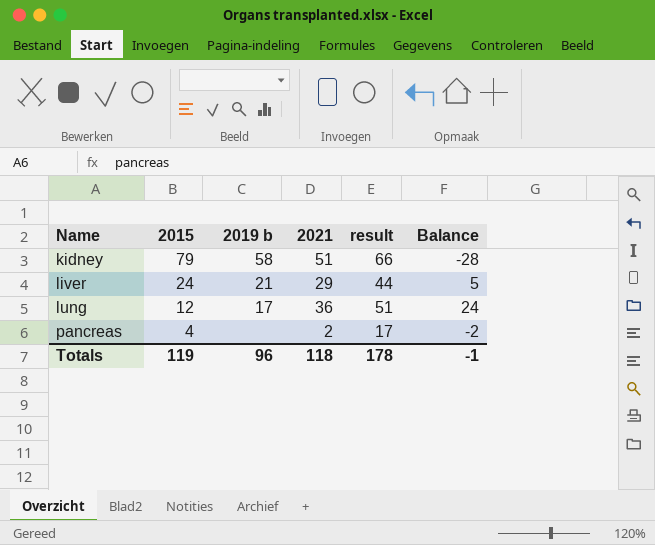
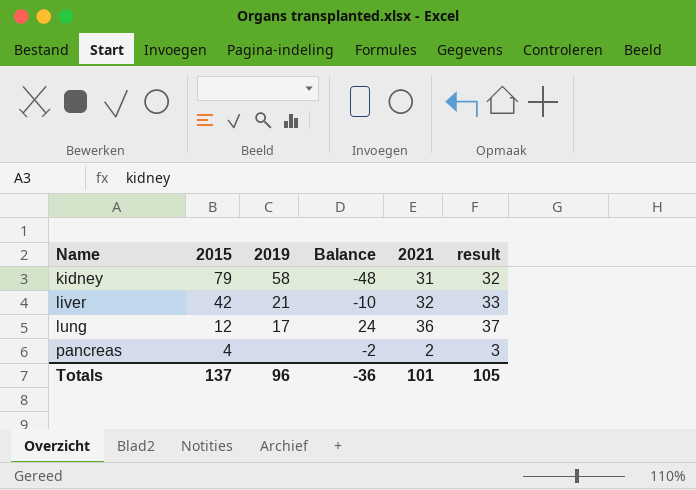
column name: 2019 b -> 2019
column Balance | position: 6 -> 4
column result | formula: [2021] + 15 -> [2021] + 1
kidney | Balance: -28 -> -48
kidney | 2021: 51 -> 31
liver | 2015: 24 -> 42
liver | Balance: 5 -> -10
liver | 2021: 29 -> 32
Totals | 2015: 119 -> 137
Totals | Balance: -1 -> -36
Totals | 2021: 118 -> 101
Totals | result: 178 -> 105

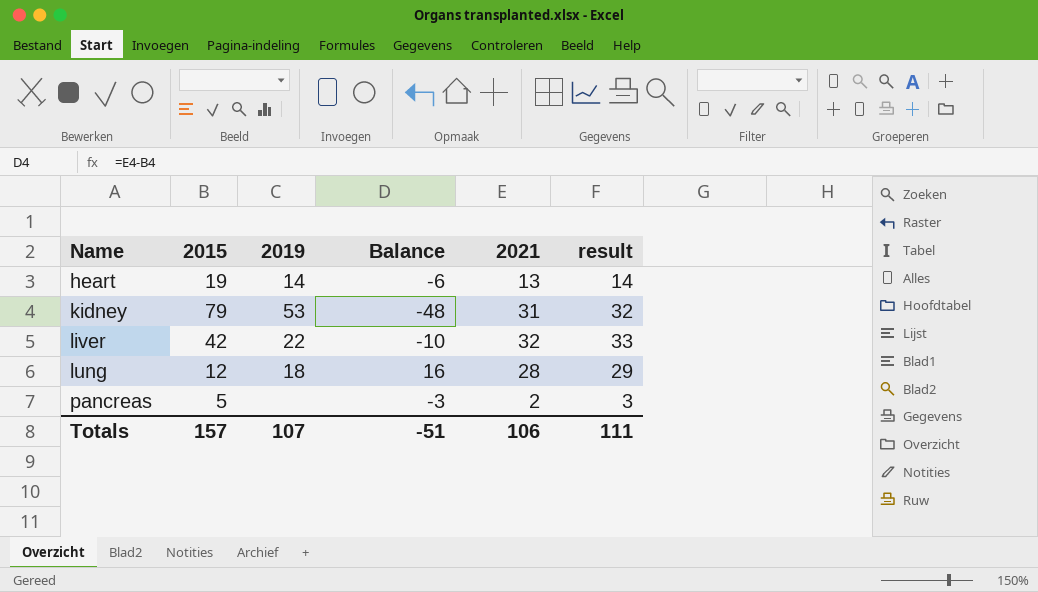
row heart: none -> 19 | 14 | -6 | 13 | 14
kidney | 2019: 58 -> 53
liver | 2019: 21 -> 22
lung | 2019: 17 -> 18
lung | Balance: 24 -> 16
lung | 2021: 36 -> 28
lung | result: 37 -> 29
pancreas | 2015: 4 -> 5
pancreas | Balance: -2 -> -3
Totals | 2015: 137 -> 157
Totals | 2019: 96 -> 107
Totals | Balance: -36 -> -51
Totals | 2021: 101 -> 106
Totals | result: 105 -> 111

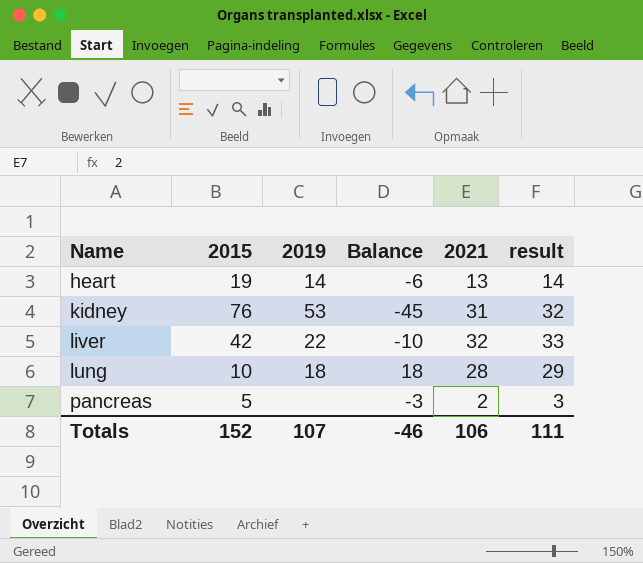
kidney | 2015: 79 -> 76
kidney | Balance: -48 -> -45
lung | 2015: 12 -> 10
lung | Balance: 16 -> 18
Totals | 2015: 157 -> 152
Totals | Balance: -51 -> -46

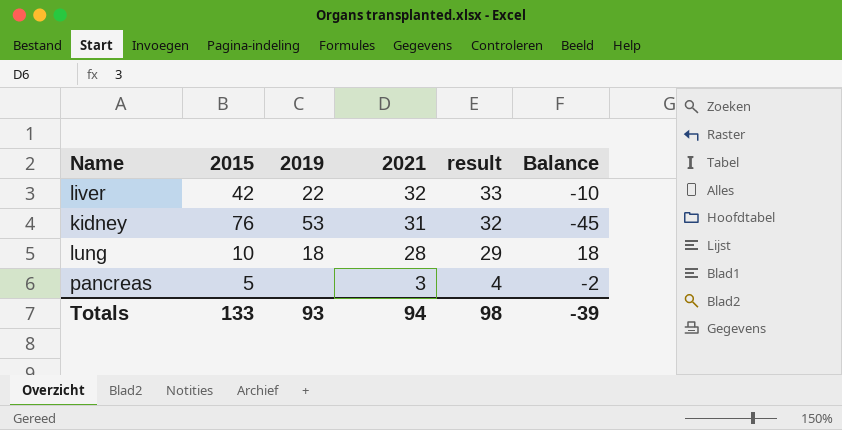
row order: Name ascending -> 2021 descending
column Balance | position: 4 -> 6
row heart: 19 | 14 | -6 | 13 | 14 -> none
pancreas | 2021: 2 -> 3
pancreas | result: 3 -> 4
pancreas | Balance: -3 -> -2
Totals | 2015: 152 -> 133
Totals | 2019: 107 -> 93
Totals | 2021: 106 -> 94
Totals | result: 111 -> 98
Totals | Balance: -46 -> -39

